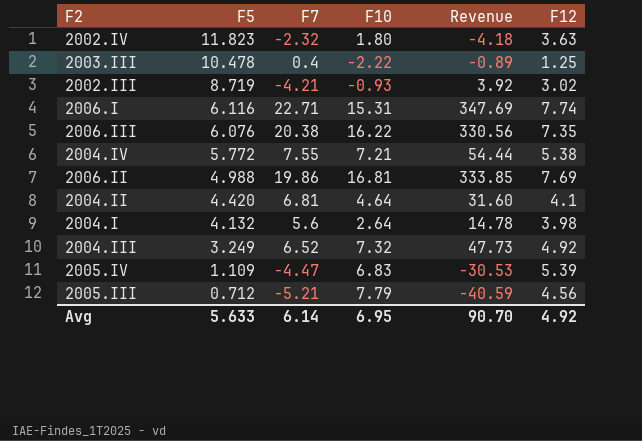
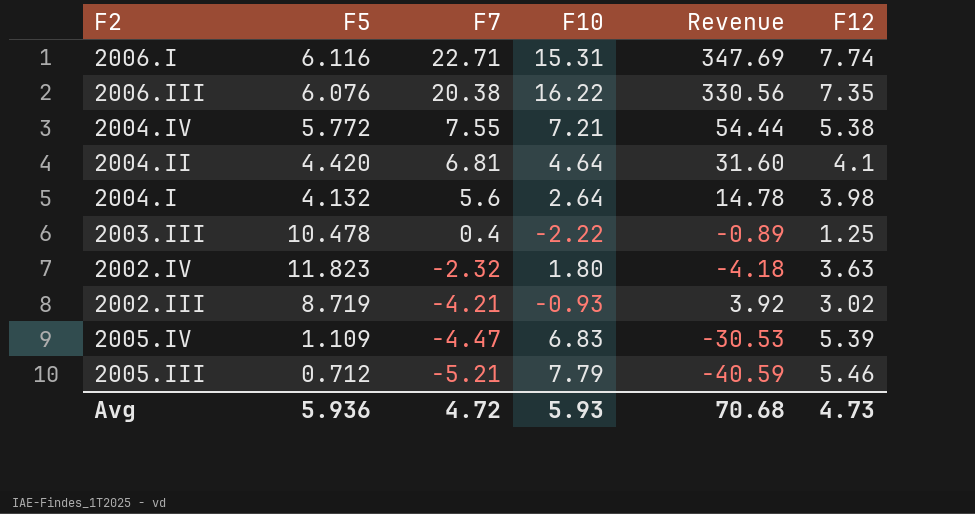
row order: F5 descending -> F7 descending
row 2006.II: 4.988 | 19.86 | 16.81 | 333.85 | 7.69 -> none
row 2004.III: 3.249 | 6.52 | 7.32 | 47.73 | 4.92 -> none
2005.III | F12: 4.56 -> 5.46
Avg | F5: 5.633 -> 5.936
Avg | F7: 6.14 -> 4.72
Avg | F10: 6.95 -> 5.93
Avg | Revenue: 90.70 -> 70.68
Avg | F12: 4.92 -> 4.73

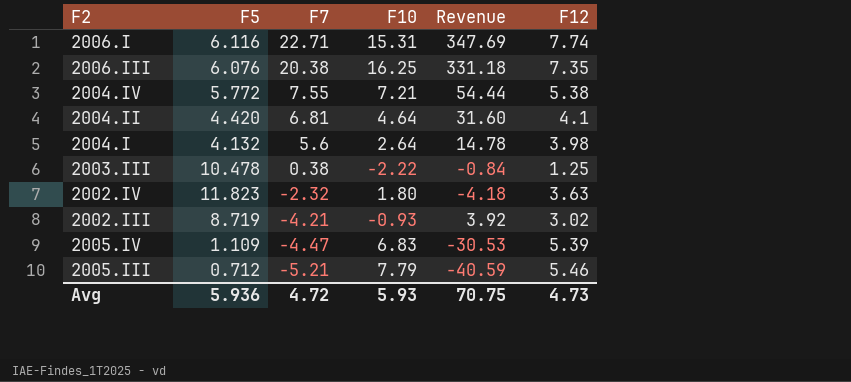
2006.III | F10: 16.22 -> 16.25
2006.III | Revenue: 330.56 -> 331.18
2003.III | F7: 0.4 -> 0.38
2003.III | Revenue: -0.89 -> -0.84
Avg | Revenue: 70.68 -> 70.75

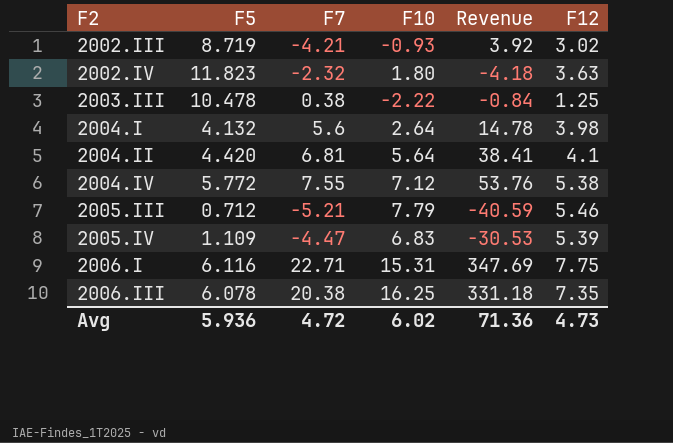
row order: F7 descending -> F2 ascending
2004.II | F10: 4.64 -> 5.64
2004.II | Revenue: 31.60 -> 38.41
2004.IV | F10: 7.21 -> 7.12
2004.IV | Revenue: 54.44 -> 53.76
2006.I | F12: 7.74 -> 7.75
2006.III | F5: 6.076 -> 6.078
Avg | F10: 5.93 -> 6.02
Avg | Revenue: 70.75 -> 71.36

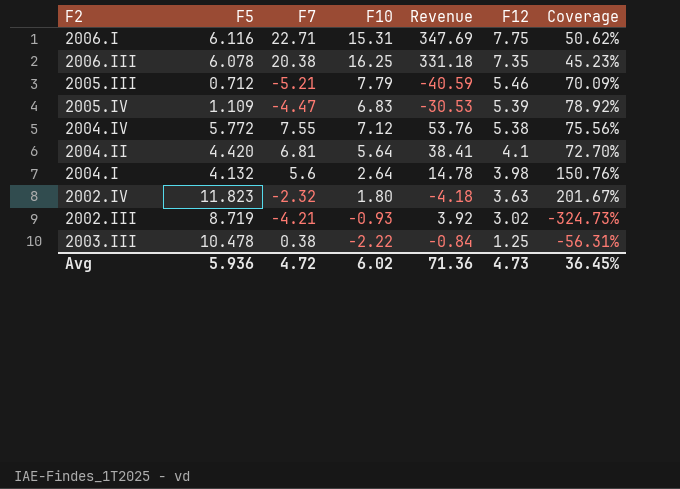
row order: F2 ascending -> F12 descending
column Coverage | formula: none -> [F12] / [F10]

